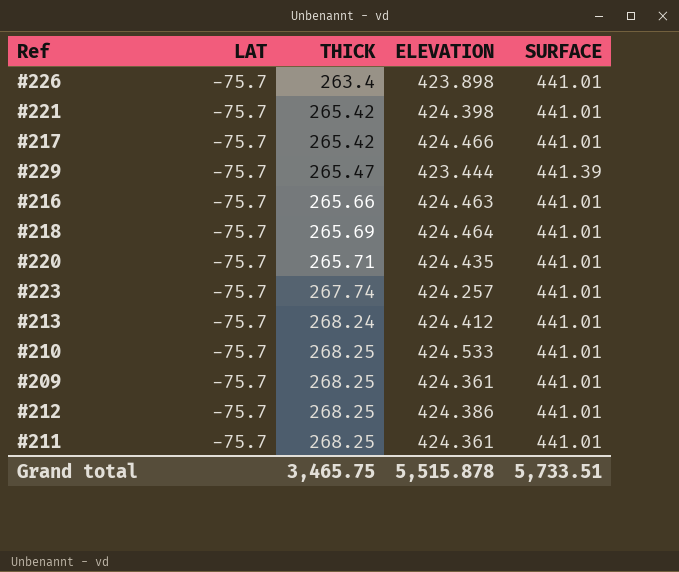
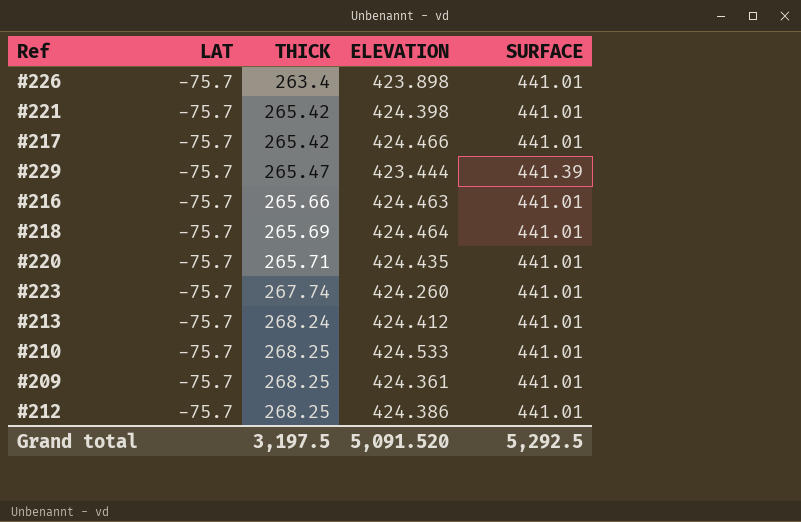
row #211: -75.7 | 268.25 | 424.361 | 441.01 -> none
#223 | ELEVATION: 424.257 -> 424.260
Grand total | THICK: 3,465.75 -> 3,197.5
Grand total | ELEVATION: 5,515.878 -> 5,091.520
Grand total | SURFACE: 5,733.51 -> 5,292.5

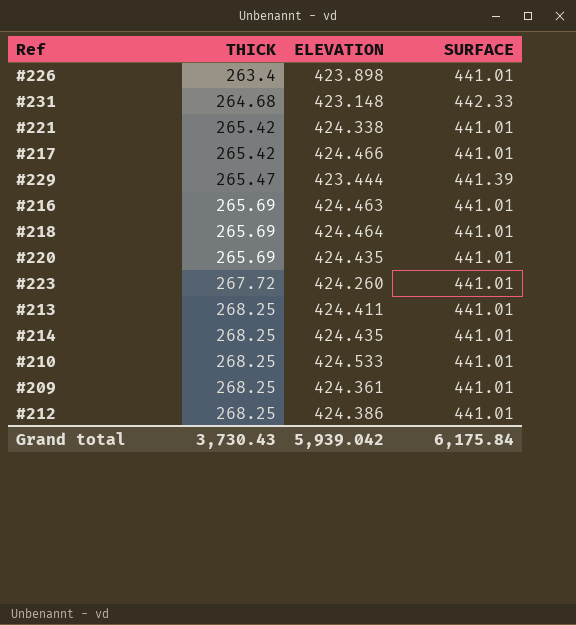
column LAT | position: 2 -> none
row #231: none -> 264.68 | 423.148 | 442.33
#221 | ELEVATION: 424.398 -> 424.338
#216 | THICK: 265.66 -> 265.69
#220 | THICK: 265.71 -> 265.69
#223 | THICK: 267.74 -> 267.72
#213 | THICK: 268.24 -> 268.25
#213 | ELEVATION: 424.412 -> 424.411
row #214: none -> 268.25 | 424.435 | 441.01
Grand total | THICK: 3,197.5 -> 3,730.43
Grand total | ELEVATION: 5,091.520 -> 5,939.042
Grand total | SURFACE: 5,292.5 -> 6,175.84

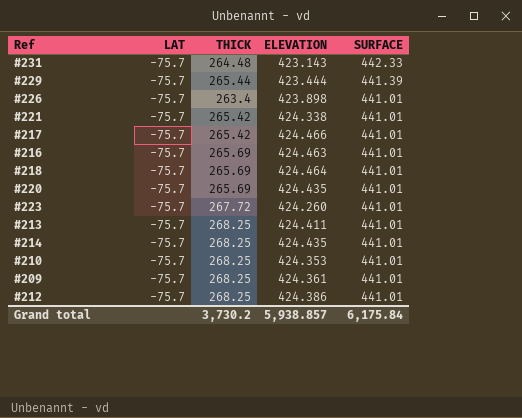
row order: THICK ascending -> SURFACE descending
column LAT | position: none -> 2
#231 | THICK: 264.68 -> 264.48
#231 | ELEVATION: 423.148 -> 423.143
#229 | THICK: 265.47 -> 265.44
#210 | ELEVATION: 424.533 -> 424.353
Grand total | THICK: 3,730.43 -> 3,730.2
Grand total | ELEVATION: 5,939.042 -> 5,938.857

